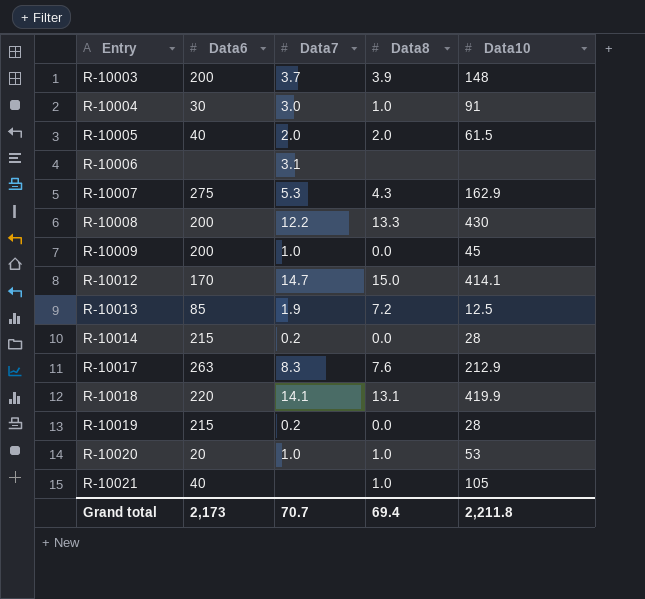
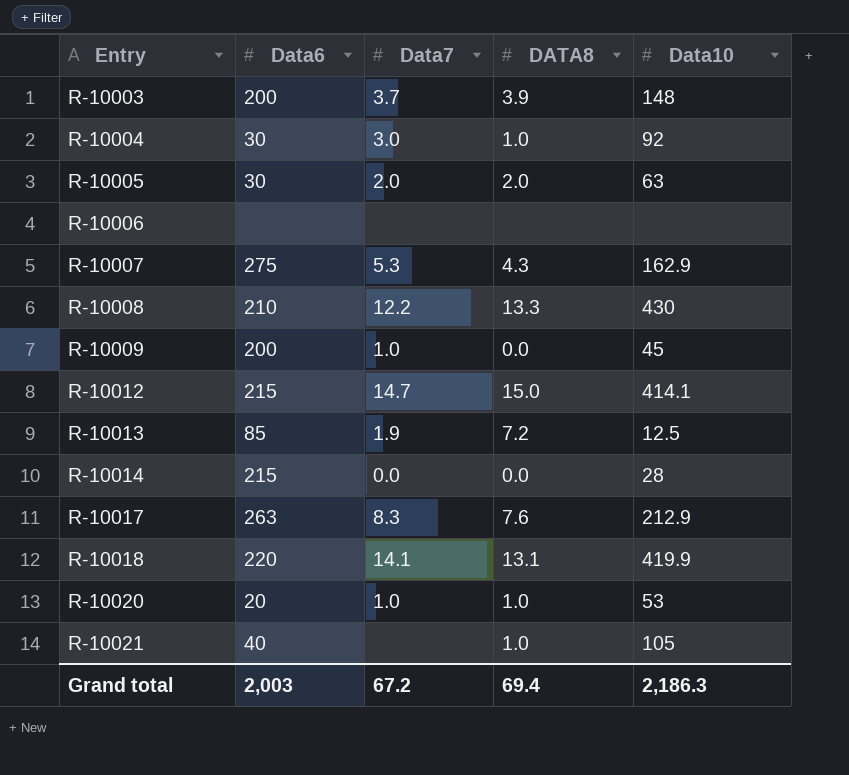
column name: Data8 -> DATA8
row R-10019: 215 | 0.2 | 0.0 | 28 -> none
R-10004 | Data10: 91 -> 92
R-10005 | Data6: 40 -> 30
R-10005 | Data10: 61.5 -> 63
R-10006 | Data7: 3.1 -> none
R-10008 | Data6: 200 -> 210
R-10012 | Data6: 170 -> 215
R-10014 | Data7: 0.2 -> 0.0
Grand total | Data6: 2,173 -> 2,003
Grand total | Data7: 70.7 -> 67.2
Grand total | Data10: 2,211.8 -> 2,186.3

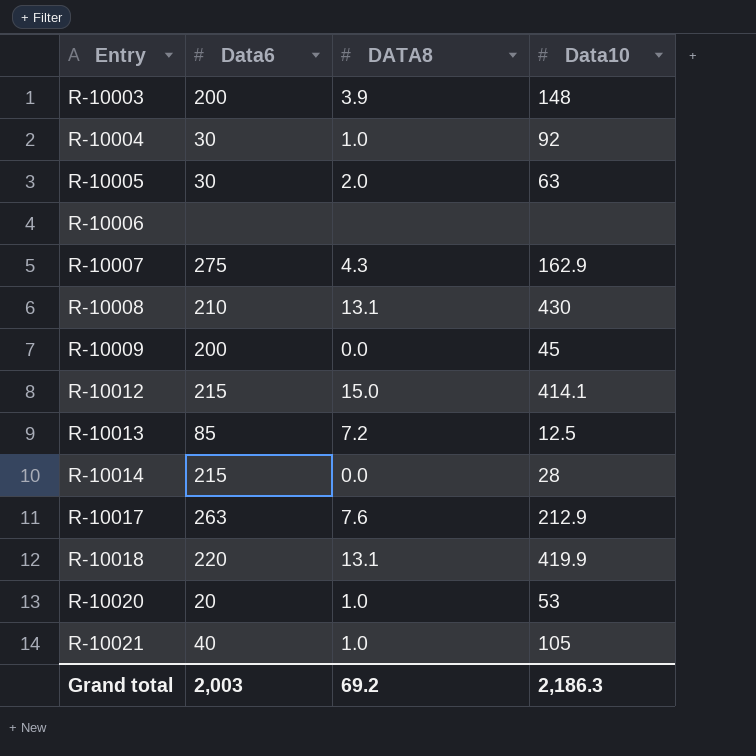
column Data7 | position: 3 -> none
R-10008 | DATA8: 13.3 -> 13.1
Grand total | DATA8: 69.4 -> 69.2

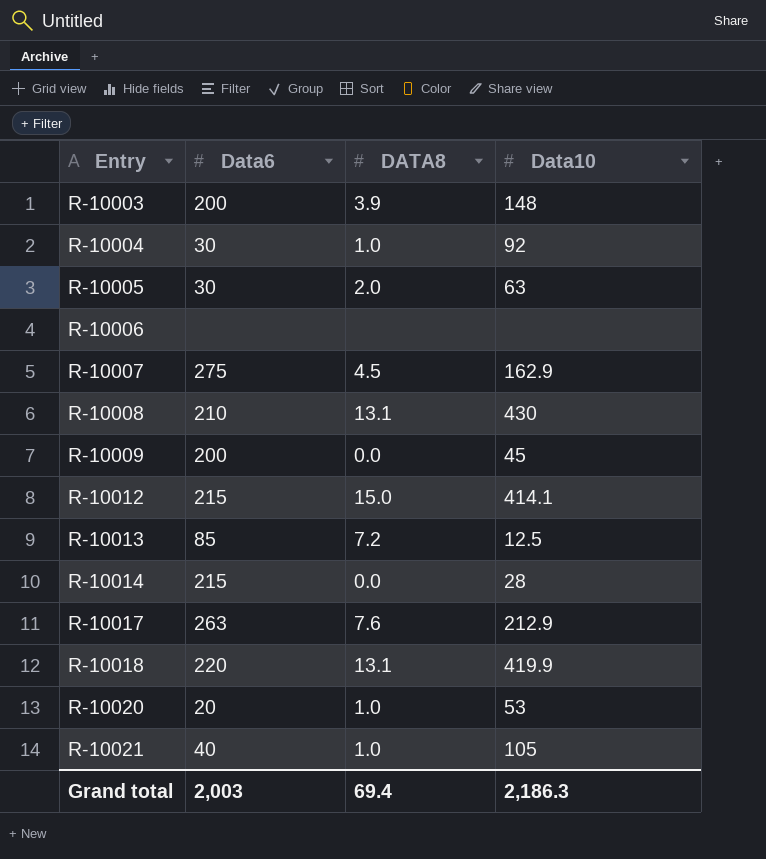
R-10007 | DATA8: 4.3 -> 4.5
Grand total | DATA8: 69.2 -> 69.4

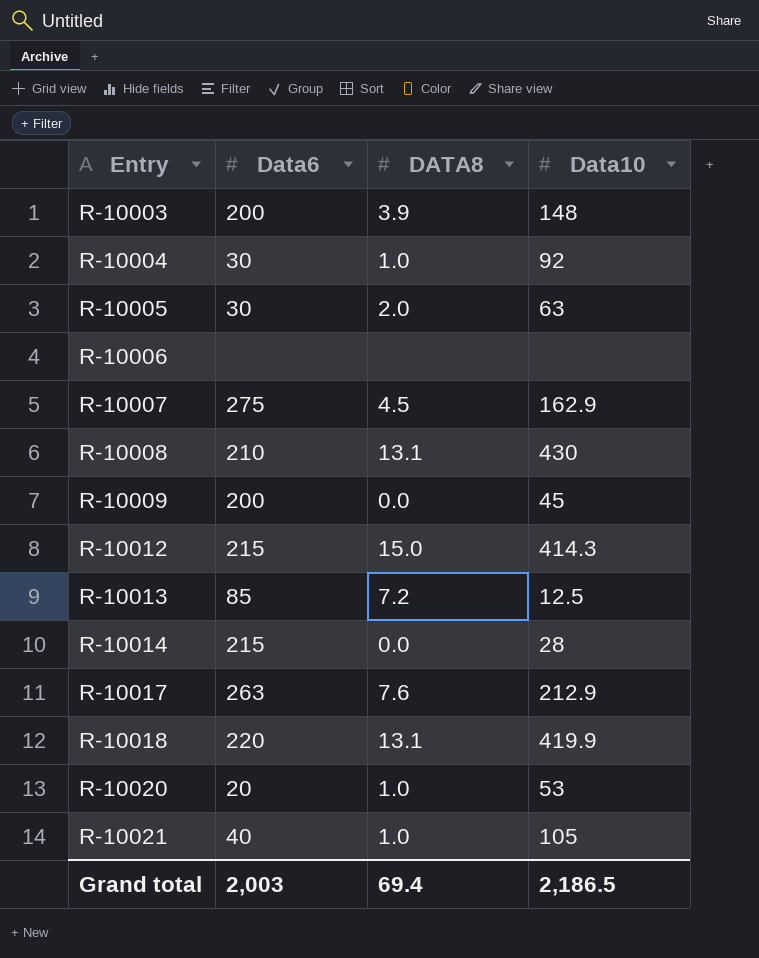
R-10012 | Data10: 414.1 -> 414.3
Grand total | Data10: 2,186.3 -> 2,186.5

